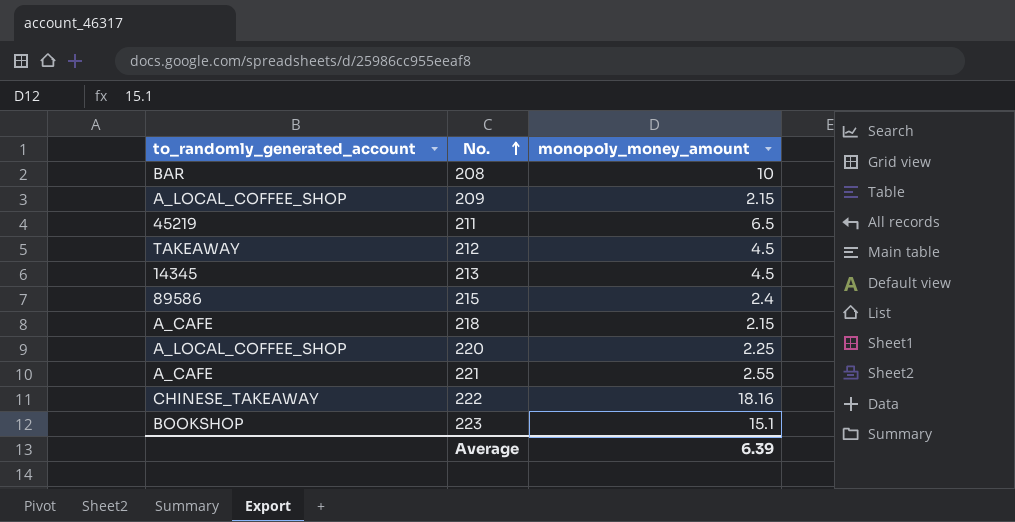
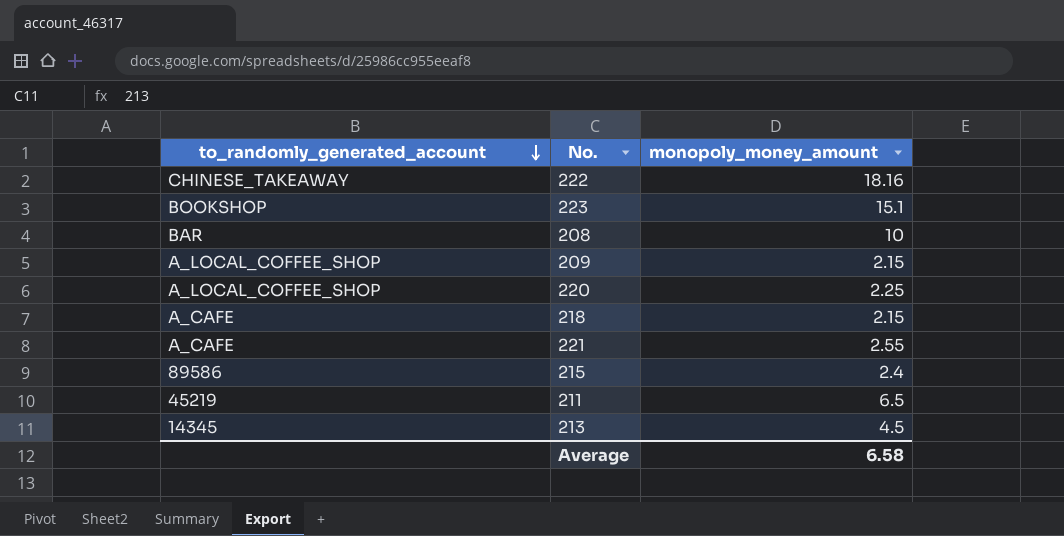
row order: No. ascending -> to_randomly_generated_account descending
row 212: TAKEAWAY | 4.5 -> none
Average | monopoly_money_amount: 6.39 -> 6.58

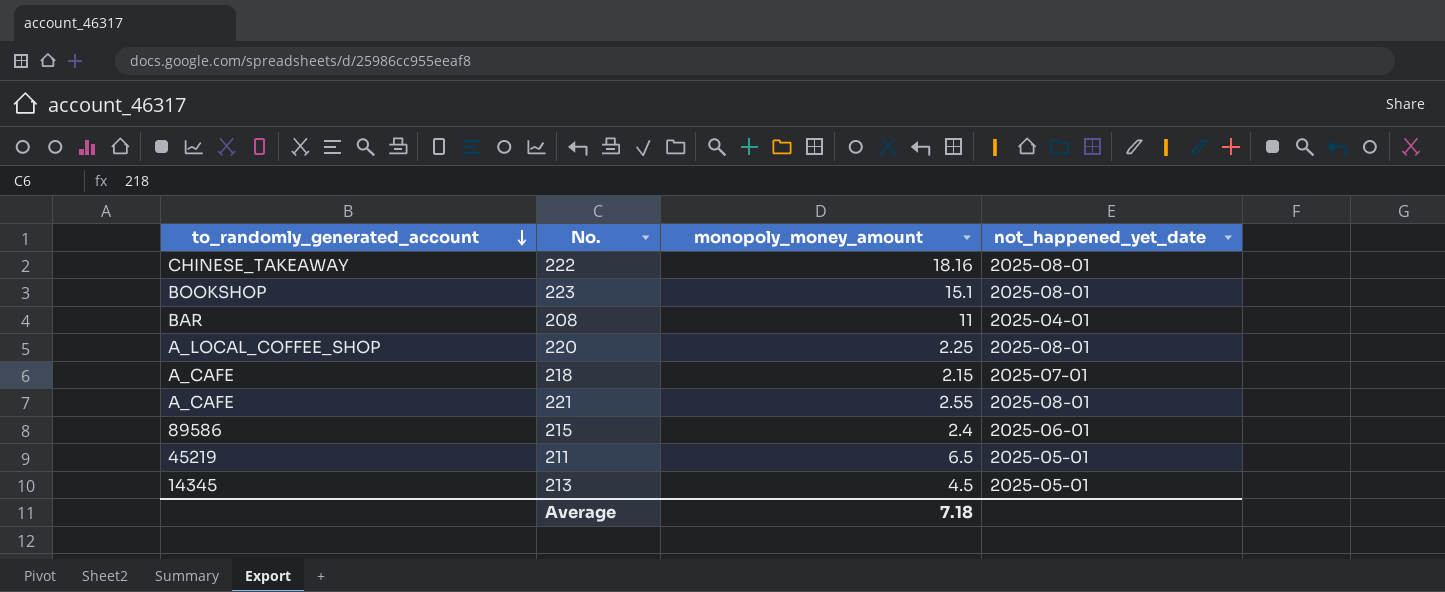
column not_happened_yet_date | position: none -> 4
row 209: A_LOCAL_COFFEE_SHOP | 2.15 -> none
208 | monopoly_money_amount: 10 -> 11
Average | monopoly_money_amount: 6.58 -> 7.18

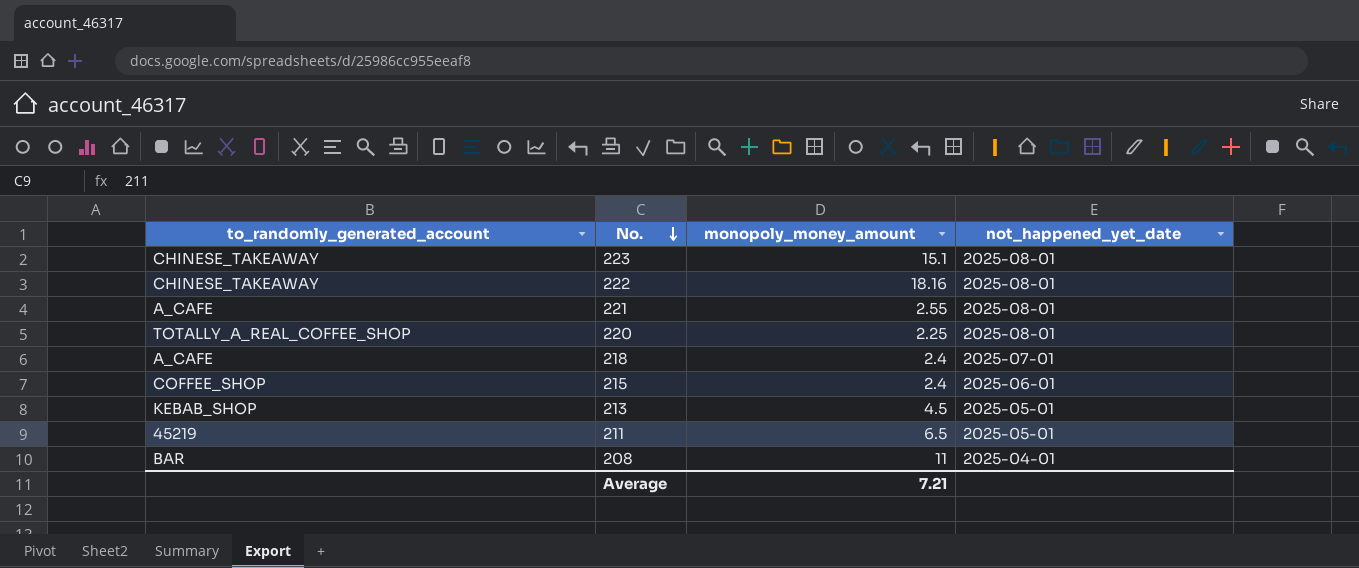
row order: to_randomly_generated_account descending -> No. descending
223 | to_randomly_generated_account: BOOKSHOP -> CHINESE_TAKEAWAY
220 | to_randomly_generated_account: A_LOCAL_COFFEE_SHOP -> TOTALLY_A_REAL_COFFEE_SHOP
218 | monopoly_money_amount: 2.15 -> 2.4
215 | to_randomly_generated_account: 89586 -> COFFEE_SHOP
213 | to_randomly_generated_account: 14345 -> KEBAB_SHOP
Average | monopoly_money_amount: 7.18 -> 7.21

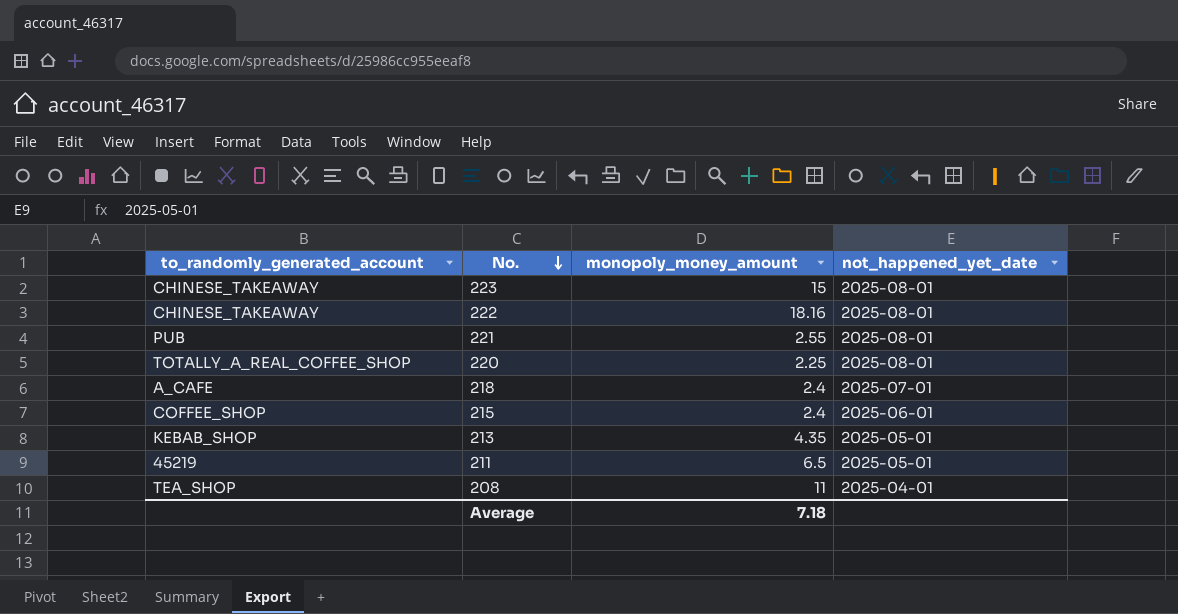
223 | monopoly_money_amount: 15.1 -> 15
221 | to_randomly_generated_account: A_CAFE -> PUB
213 | monopoly_money_amount: 4.5 -> 4.35
208 | to_randomly_generated_account: BAR -> TEA_SHOP
Average | monopoly_money_amount: 7.21 -> 7.18

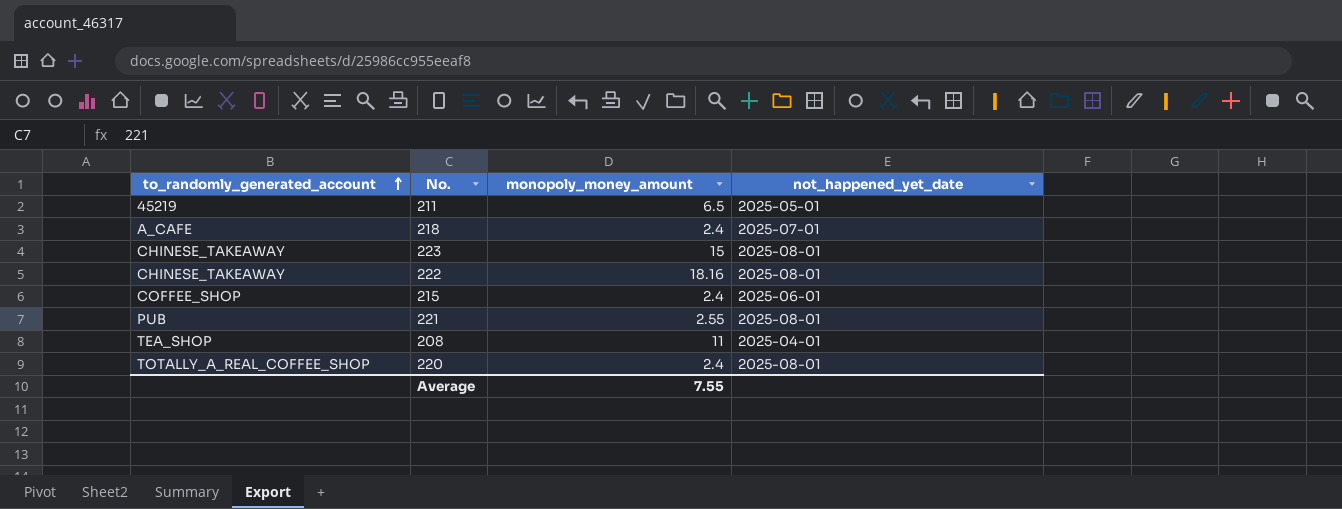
row order: No. descending -> to_randomly_generated_account ascending
row 213: KEBAB_SHOP | 4.35 | 2025-05-01 -> none
220 | monopoly_money_amount: 2.25 -> 2.4
Average | monopoly_money_amount: 7.18 -> 7.55

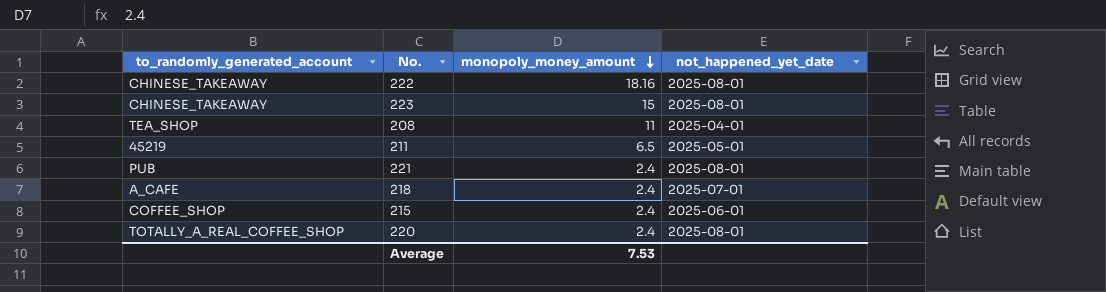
row order: to_randomly_generated_account ascending -> monopoly_money_amount descending
221 | monopoly_money_amount: 2.55 -> 2.4
Average | monopoly_money_amount: 7.55 -> 7.53

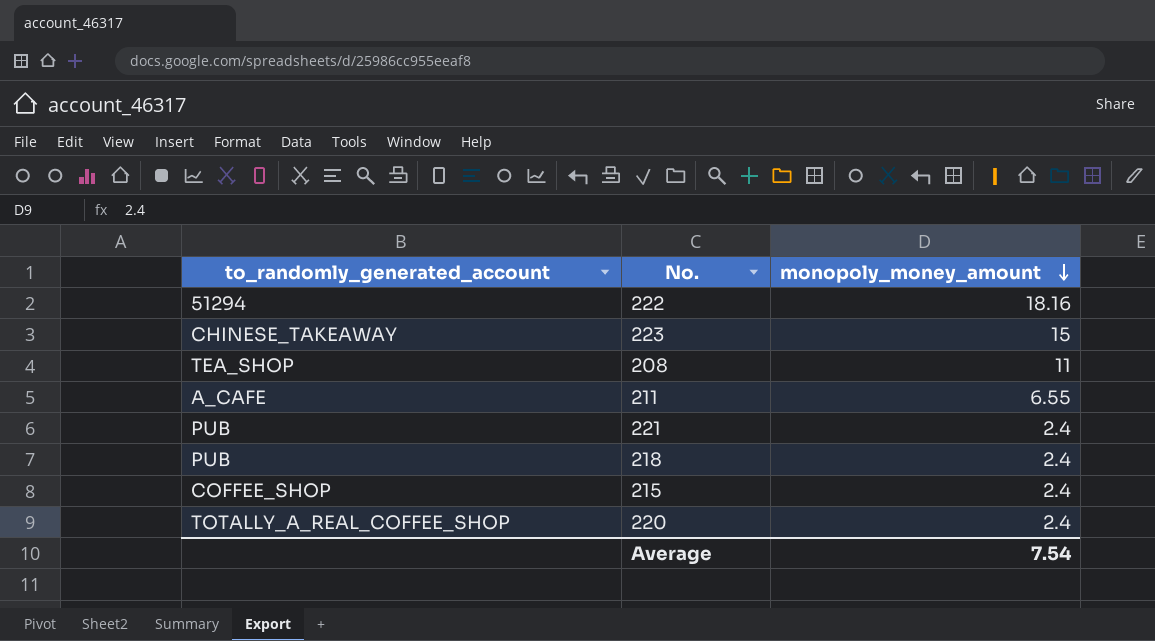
column not_happened_yet_date | position: 4 -> none
222 | to_randomly_generated_account: CHINESE_TAKEAWAY -> 51294
211 | to_randomly_generated_account: 45219 -> A_CAFE
211 | monopoly_money_amount: 6.5 -> 6.55
218 | to_randomly_generated_account: A_CAFE -> PUB
Average | monopoly_money_amount: 7.53 -> 7.54

